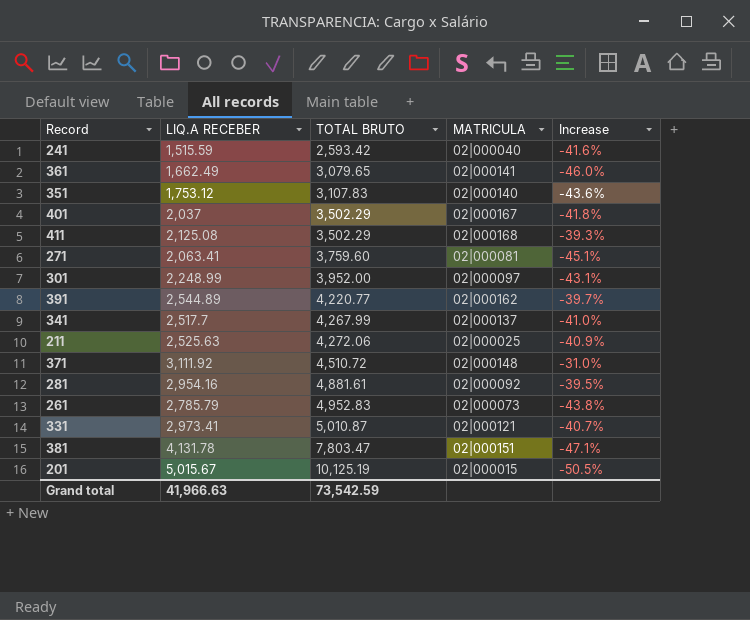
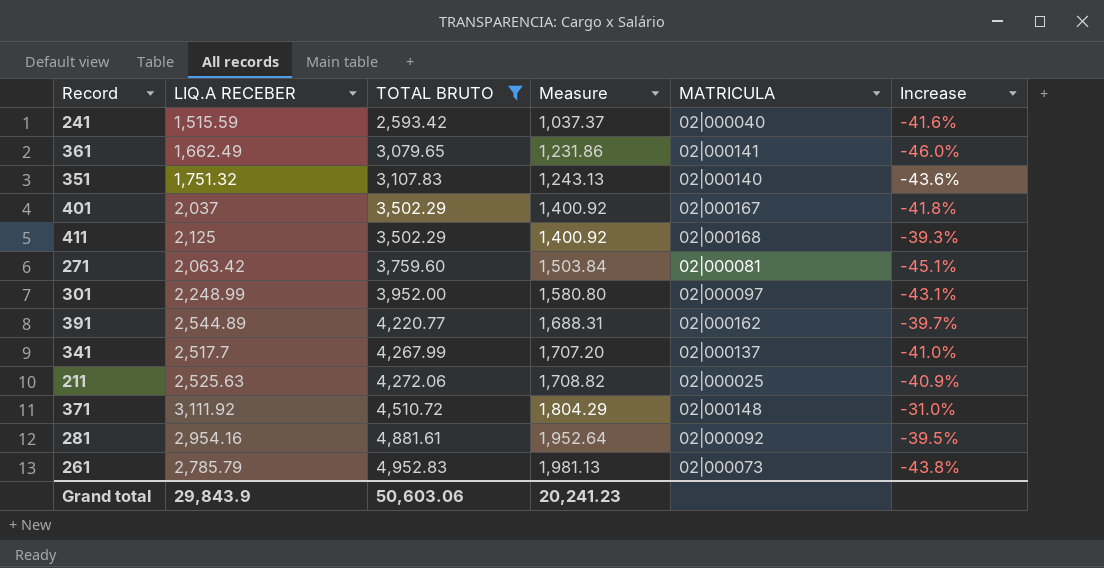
filter: none -> TOTAL BRUTO <= 4,952.83
column Measure | formula: none -> [TOTAL BRUTO] * 0.4
351 | LIQ.A RECEBER: 1,753.12 -> 1,751.32
411 | LIQ.A RECEBER: 2,125.08 -> 2,125
271 | LIQ.A RECEBER: 2,063.41 -> 2,063.42
Grand total | LIQ.A RECEBER: 41,966.63 -> 29,843.9
Grand total | TOTAL BRUTO: 73,542.59 -> 50,603.06

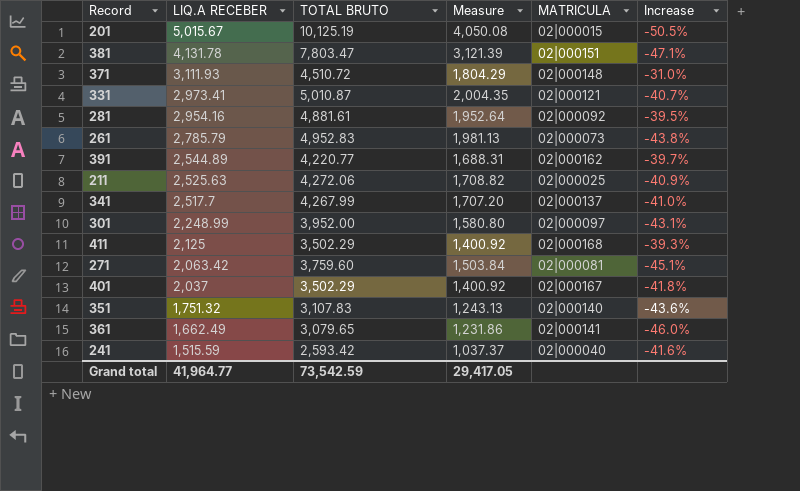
filter: TOTAL BRUTO <= 4,952.83 -> none
row order: TOTAL BRUTO ascending -> LIQ.A RECEBER descending
371 | LIQ.A RECEBER: 3,111.92 -> 3,111.93
Grand total | LIQ.A RECEBER: 29,843.9 -> 41,964.77
Grand total | TOTAL BRUTO: 50,603.06 -> 73,542.59
Grand total | Measure: 20,241.23 -> 29,417.05

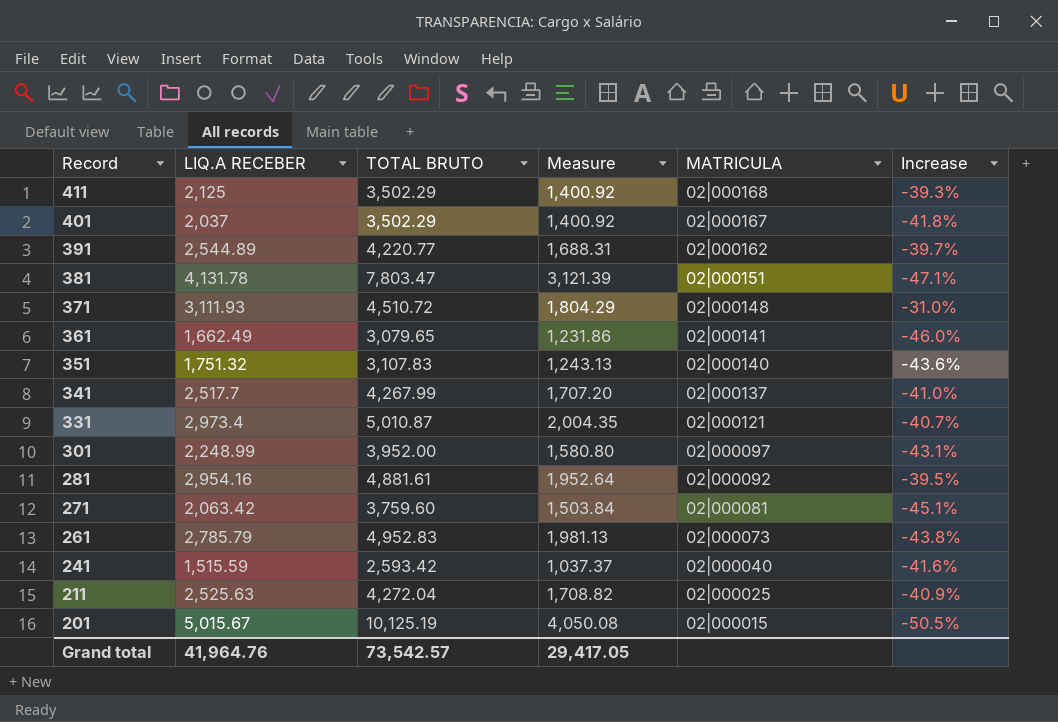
row order: LIQ.A RECEBER descending -> Record descending
331 | LIQ.A RECEBER: 2,973.41 -> 2,973.4
211 | TOTAL BRUTO: 4,272.06 -> 4,272.04
Grand total | LIQ.A RECEBER: 41,964.77 -> 41,964.76
Grand total | TOTAL BRUTO: 73,542.59 -> 73,542.57

